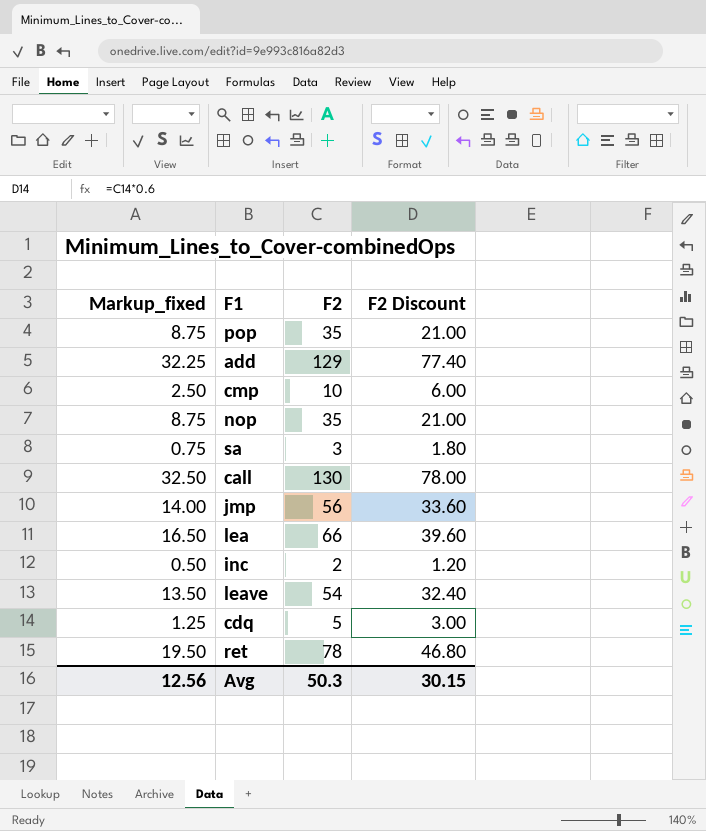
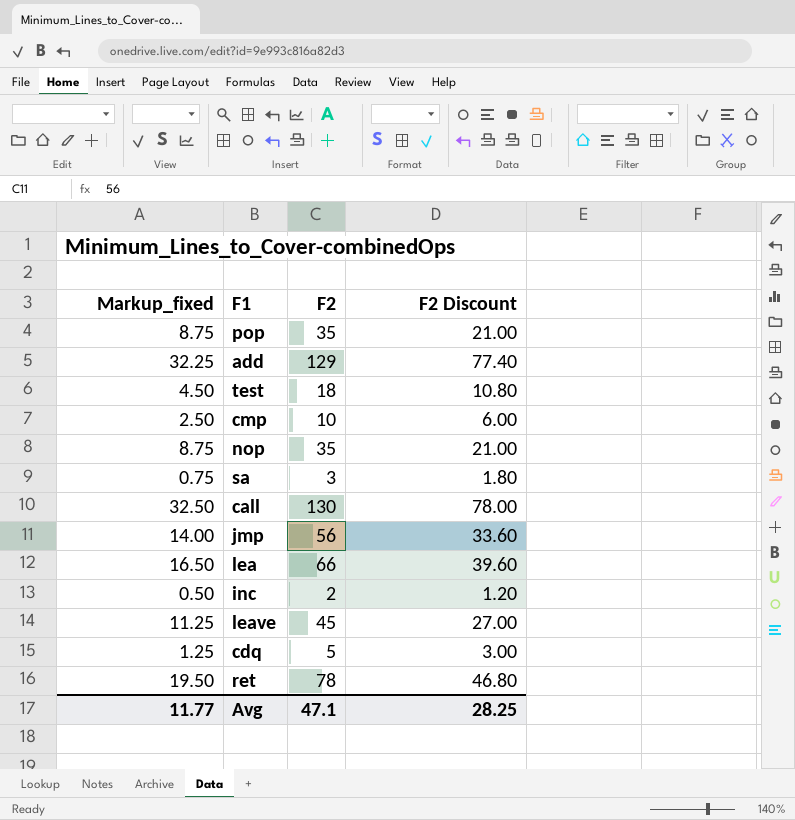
row test: none -> 4.50 | 18 | 10.80
leave | Markup_fixed: 13.50 -> 11.25
leave | F2: 54 -> 45
leave | F2 Discount: 32.40 -> 27.00
Avg | Markup_fixed: 12.56 -> 11.77
Avg | F2: 50.3 -> 47.1
Avg | F2 Discount: 30.15 -> 28.25

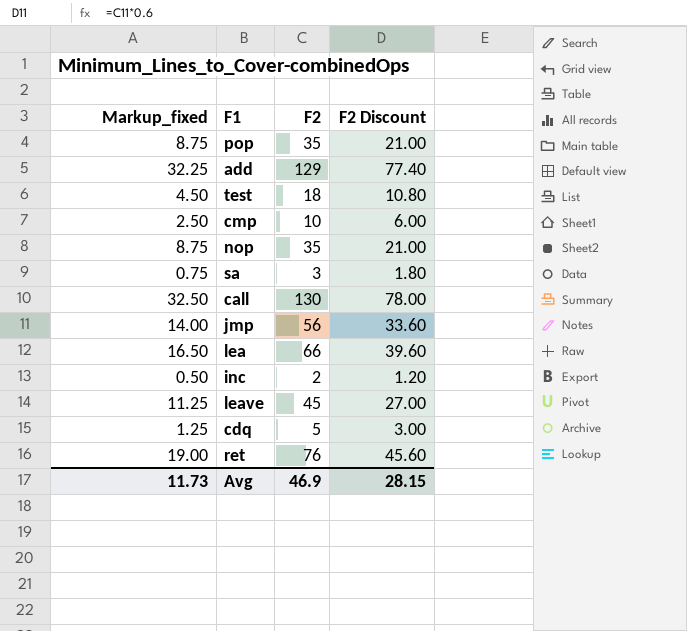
ret | Markup_fixed: 19.50 -> 19.00
ret | F2: 78 -> 76
ret | F2 Discount: 46.80 -> 45.60
Avg | Markup_fixed: 11.77 -> 11.73
Avg | F2: 47.1 -> 46.9
Avg | F2 Discount: 28.25 -> 28.15

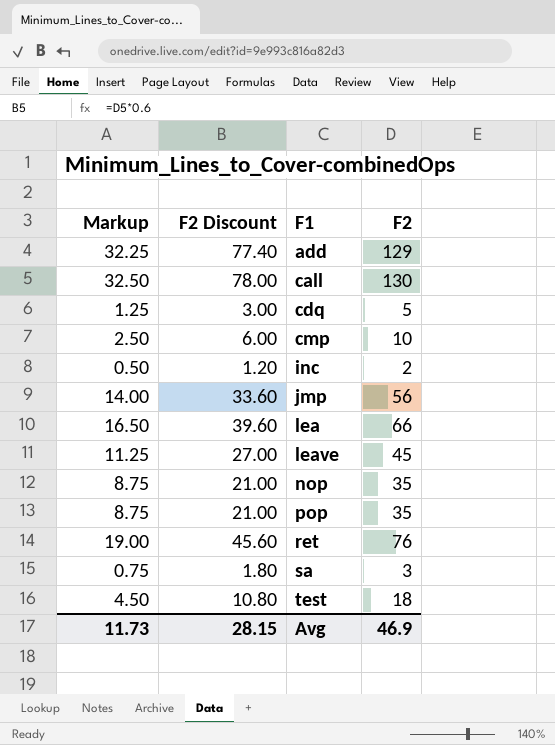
row order: none -> F1 ascending
column name: Markup_fixed -> Markup
column F2 Discount | position: 4 -> 2

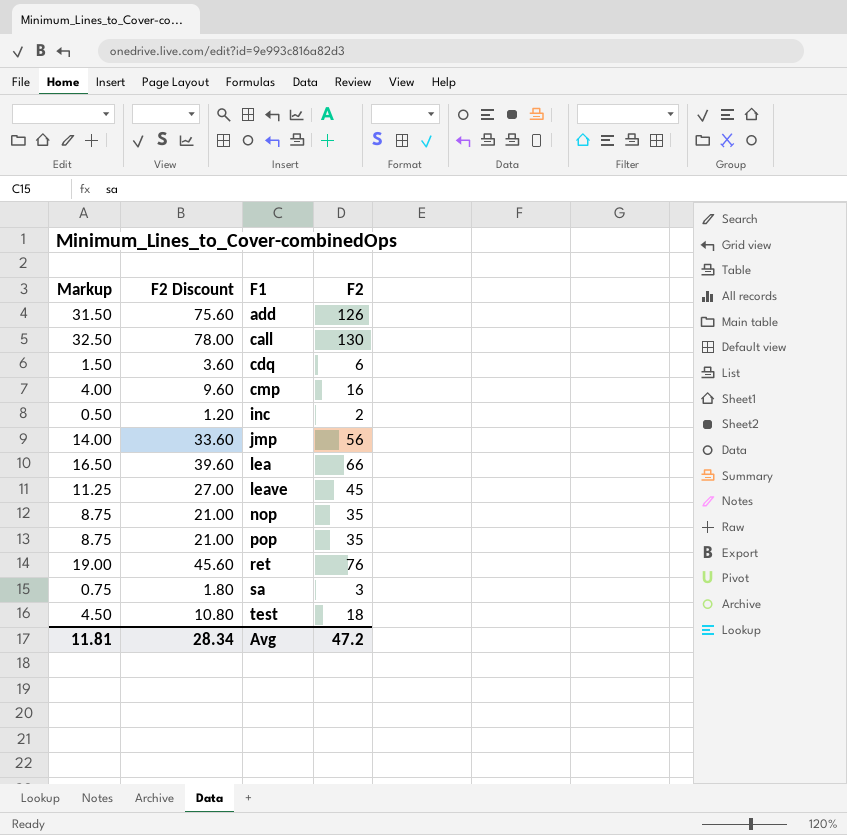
add | Markup: 32.25 -> 31.50
add | F2 Discount: 77.40 -> 75.60
add | F2: 129 -> 126
cdq | Markup: 1.25 -> 1.50
cdq | F2 Discount: 3.00 -> 3.60
cdq | F2: 5 -> 6
cmp | Markup: 2.50 -> 4.00
cmp | F2 Discount: 6.00 -> 9.60
cmp | F2: 10 -> 16
Avg | Markup: 11.73 -> 11.81
Avg | F2 Discount: 28.15 -> 28.34
Avg | F2: 46.9 -> 47.2

